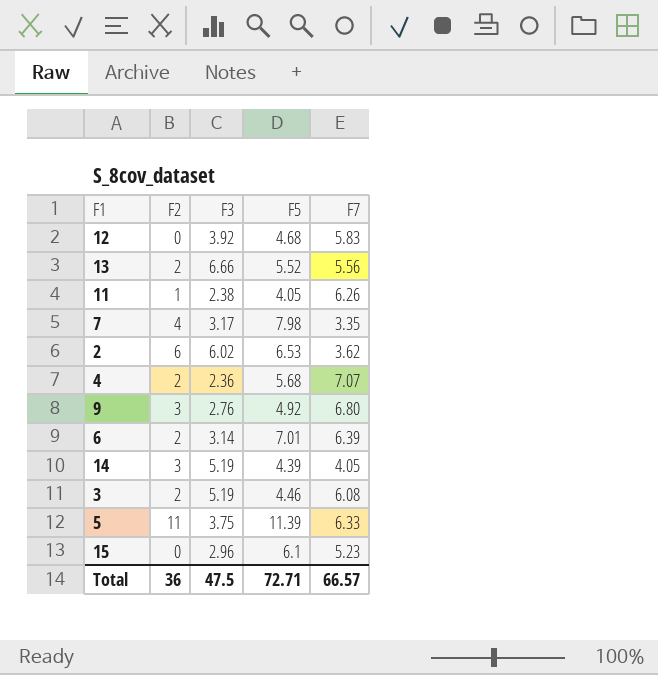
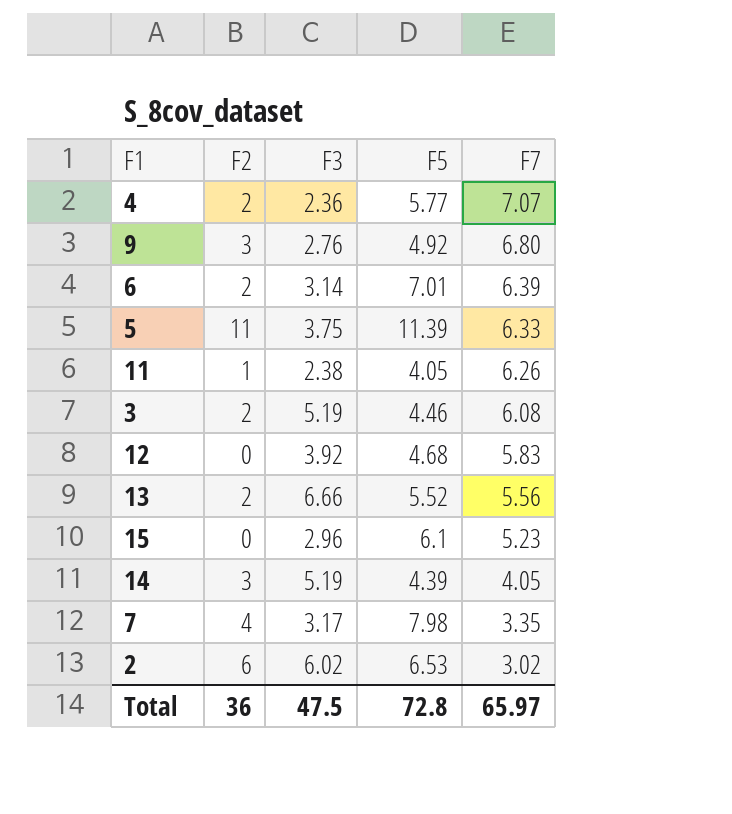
row order: none -> F7 descending
4 | F5: 5.68 -> 5.77
2 | F7: 3.62 -> 3.02
Total | F5: 72.71 -> 72.8
Total | F7: 66.57 -> 65.97

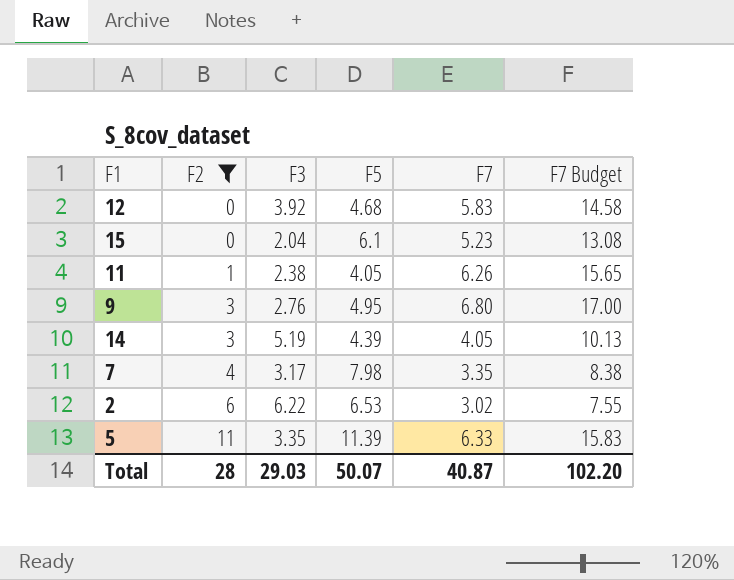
filter: none -> F2 != 2
row order: F7 descending -> F2 ascending
column F7 Budget | formula: none -> [F7] * 2.5
15 | F3: 2.96 -> 2.04
9 | F5: 4.92 -> 4.95
2 | F3: 6.02 -> 6.22
5 | F3: 3.75 -> 3.35
Total | F2: 36 -> 28
Total | F3: 47.5 -> 29.03
Total | F5: 72.8 -> 50.07
Total | F7: 65.97 -> 40.87

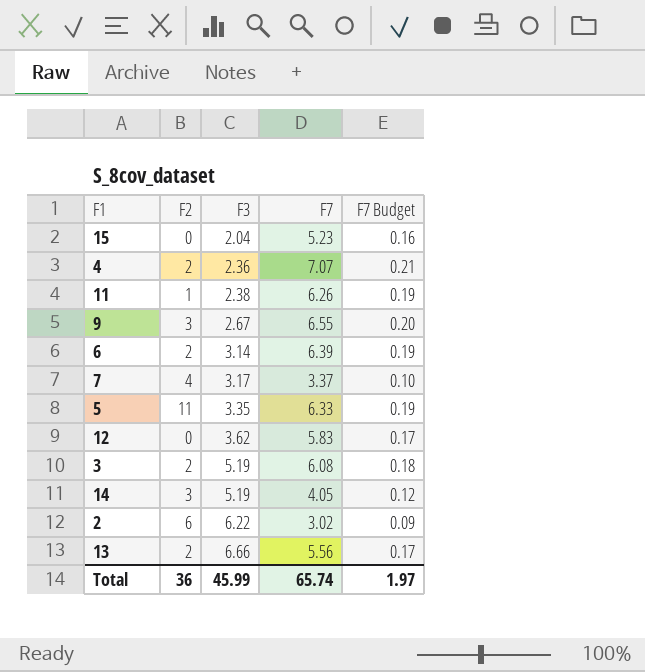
filter: F2 != 2 -> none
row order: F2 ascending -> F3 ascending
column F5 | position: 4 -> none
column F7 Budget | formula: [F7] * 2.5 -> [F7] * 0.03
9 | F3: 2.76 -> 2.67
9 | F7: 6.80 -> 6.55
7 | F7: 3.35 -> 3.37
12 | F3: 3.92 -> 3.62
Total | F2: 28 -> 36
Total | F3: 29.03 -> 45.99
Total | F7: 40.87 -> 65.74
Total | F7 Budget: 102.20 -> 1.97

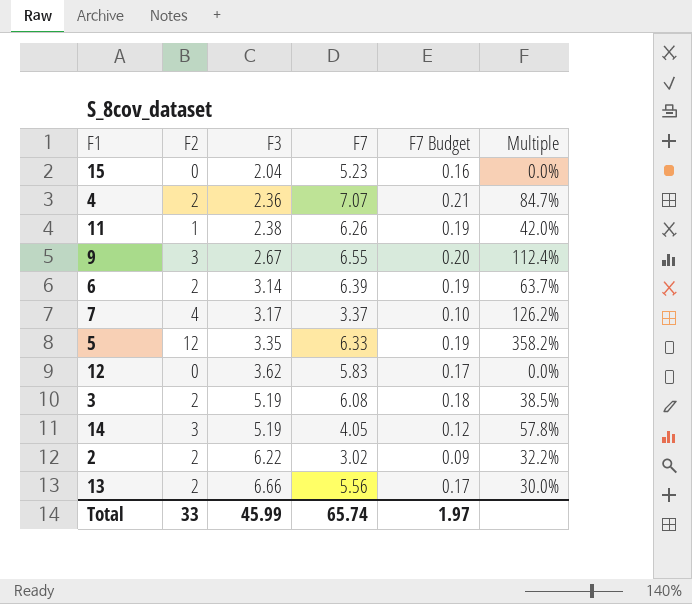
column Multiple | formula: none -> [F2] / [F3]
5 | F2: 11 -> 12
2 | F2: 6 -> 2
Total | F2: 36 -> 33

